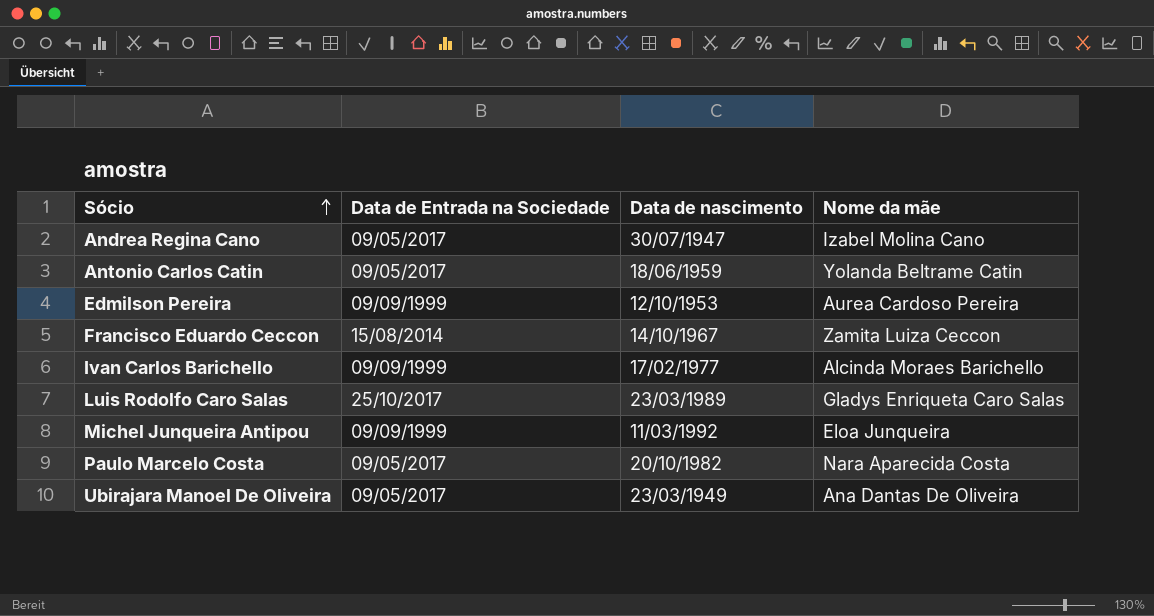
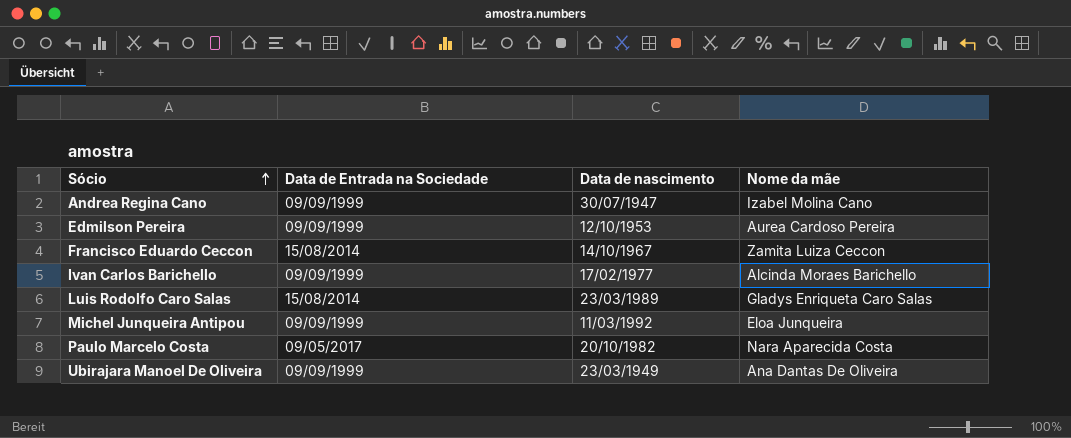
row Antonio Carlos Catin: 09/05/2017 | 18/06/1959 | Yolanda Beltrame Catin -> none
Andrea Regina Cano | Data de Entrada na Sociedade: 09/05/2017 -> 09/09/1999
Luis Rodolfo Caro Salas | Data de Entrada na Sociedade: 25/10/2017 -> 15/08/2014
Ubirajara Manoel De Oliveira | Data de Entrada na Sociedade: 09/05/2017 -> 09/09/1999

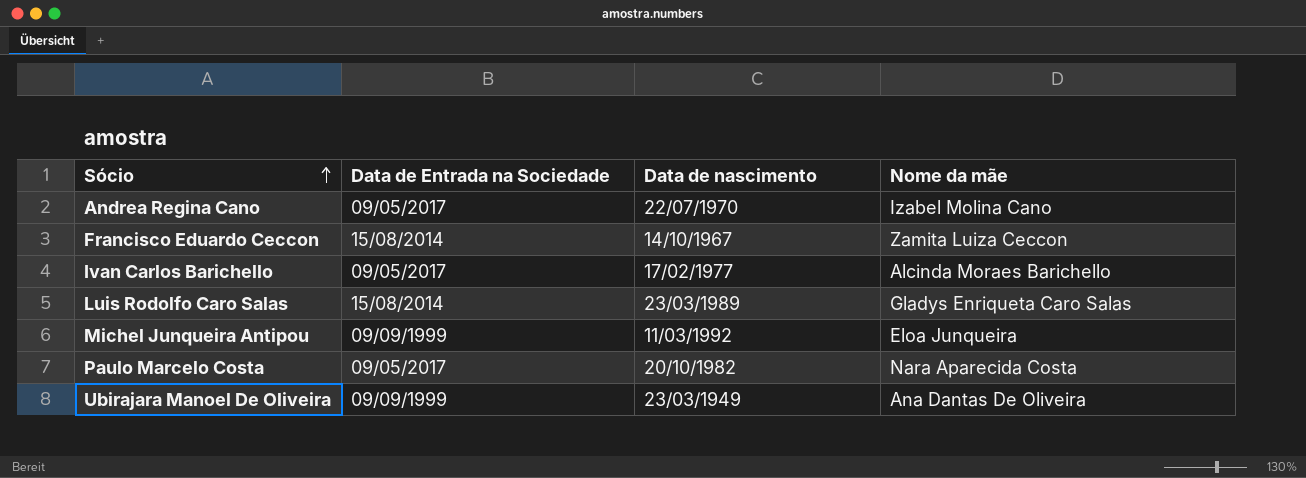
row Edmilson Pereira: 09/09/1999 | 12/10/1953 | Aurea Cardoso Pereira -> none
Andrea Regina Cano | Data de Entrada na Sociedade: 09/09/1999 -> 09/05/2017
Andrea Regina Cano | Data de nascimento: 30/07/1947 -> 22/07/1970
Ivan Carlos Barichello | Data de Entrada na Sociedade: 09/09/1999 -> 09/05/2017

